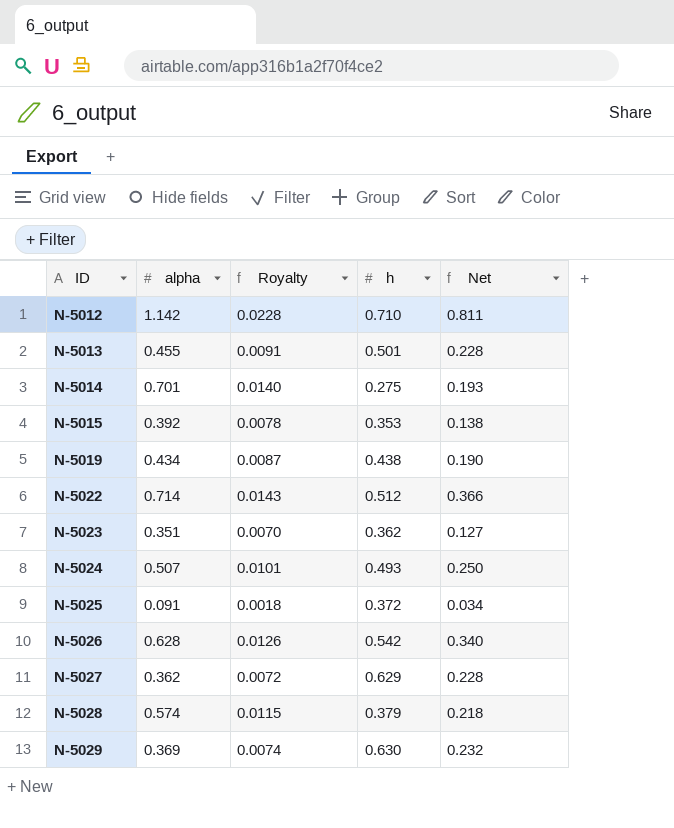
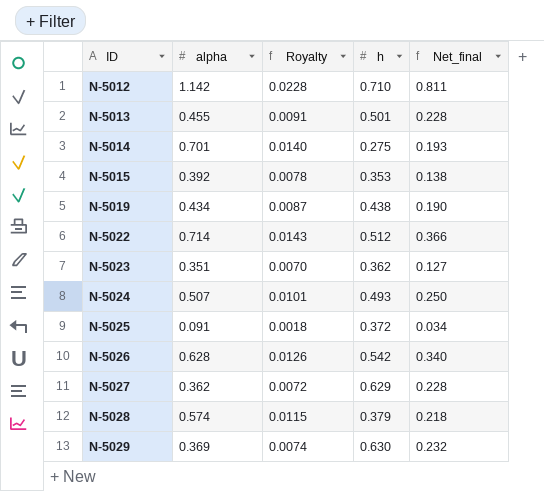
column name: Net -> Net_final

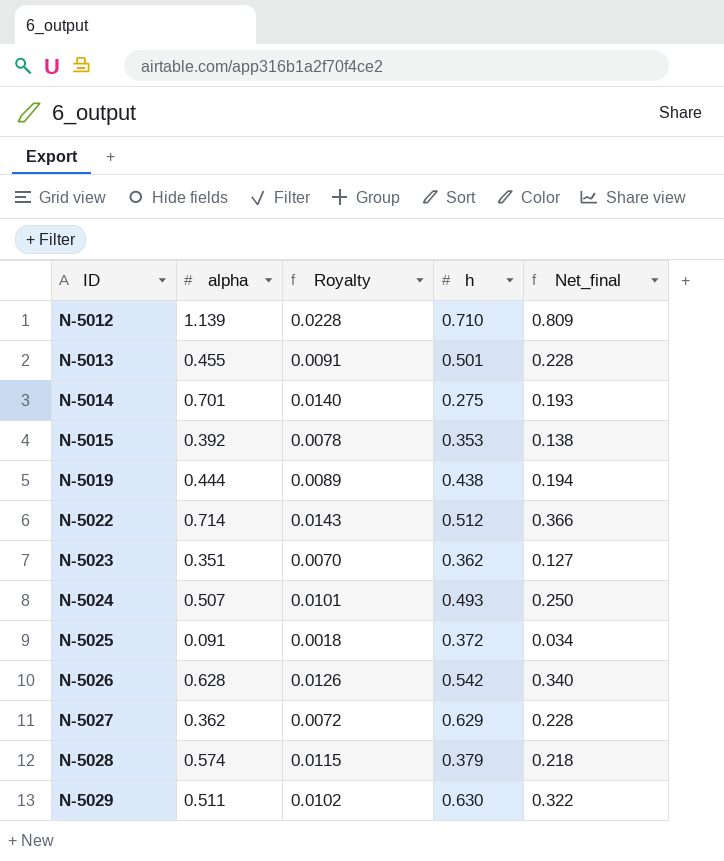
N-5012 | alpha: 1.142 -> 1.139
N-5012 | Net_final: 0.811 -> 0.809
N-5019 | alpha: 0.434 -> 0.444
N-5019 | Royalty: 0.0087 -> 0.0089
N-5019 | Net_final: 0.190 -> 0.194
N-5029 | alpha: 0.369 -> 0.511
N-5029 | Royalty: 0.0074 -> 0.0102
N-5029 | Net_final: 0.232 -> 0.322

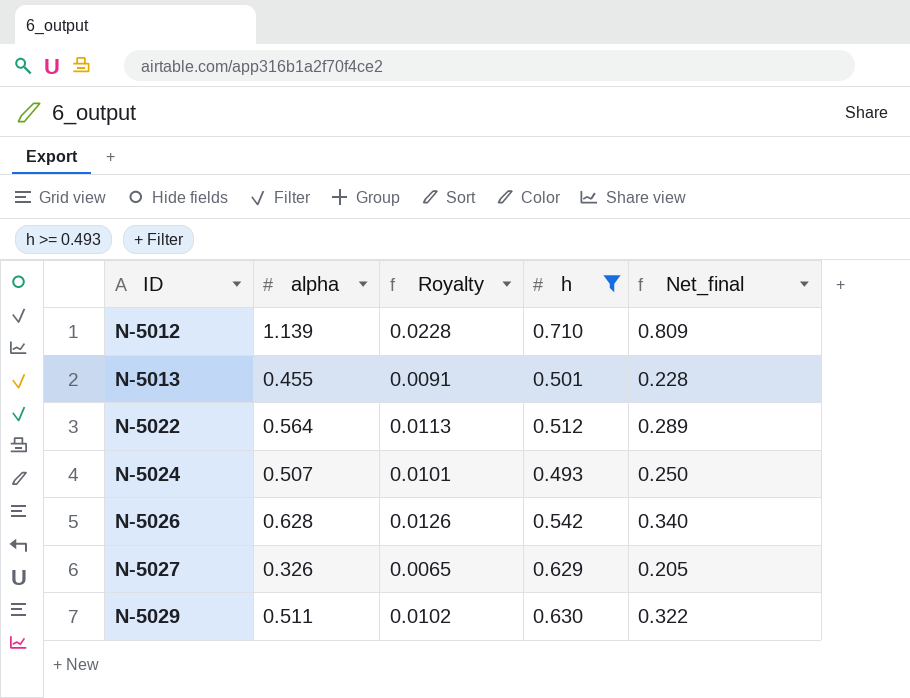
filter: none -> h >= 0.493
N-5022 | alpha: 0.714 -> 0.564
N-5022 | Royalty: 0.0143 -> 0.0113
N-5022 | Net_final: 0.366 -> 0.289
N-5027 | alpha: 0.362 -> 0.326
N-5027 | Royalty: 0.0072 -> 0.0065
N-5027 | Net_final: 0.228 -> 0.205

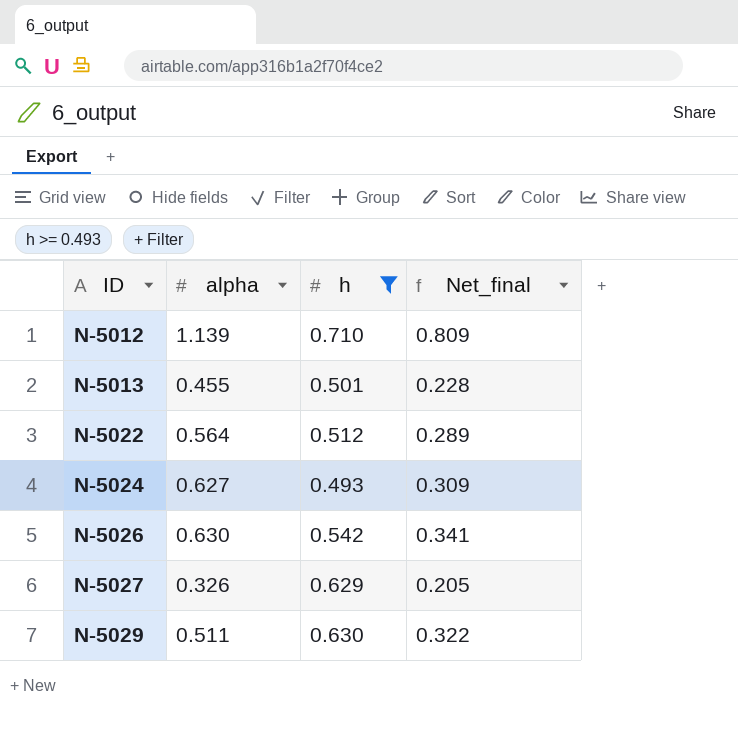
column Royalty | formula: [alpha] * 0.02 -> none
N-5024 | alpha: 0.507 -> 0.627
N-5024 | Net_final: 0.250 -> 0.309
N-5026 | alpha: 0.628 -> 0.630
N-5026 | Net_final: 0.340 -> 0.341

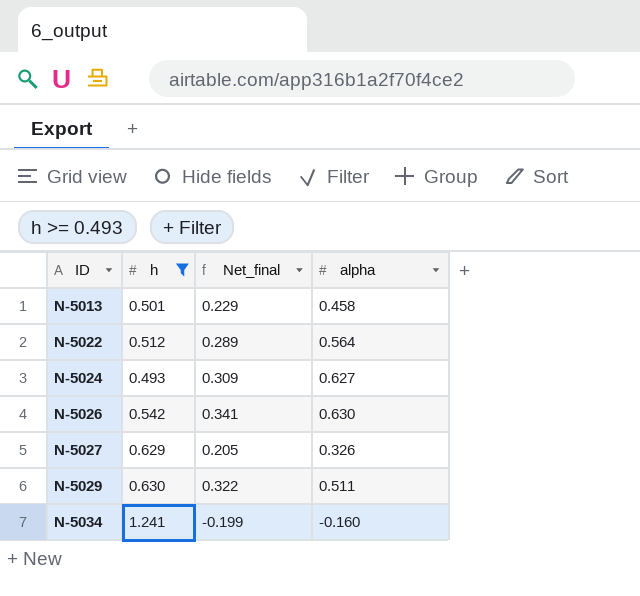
column alpha | position: 2 -> 4
row N-5012: 1.139 | 0.710 | 0.809 -> none
N-5013 | Net_final: 0.228 -> 0.229
N-5013 | alpha: 0.455 -> 0.458
row N-5034: none -> 1.241 | -0.199 | -0.160

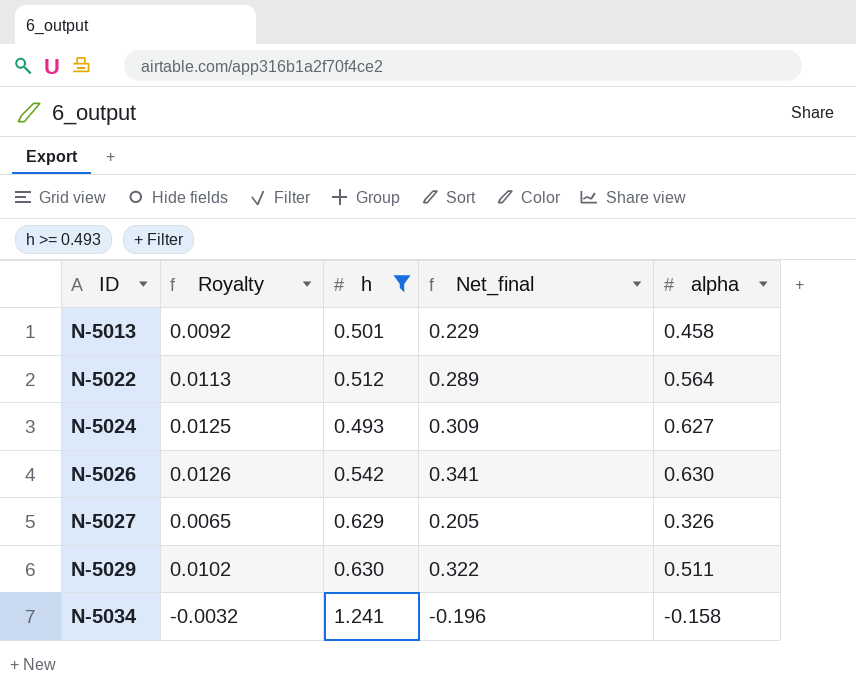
column Royalty | formula: none -> [alpha] * 0.02
N-5034 | Net_final: -0.199 -> -0.196
N-5034 | alpha: -0.160 -> -0.158

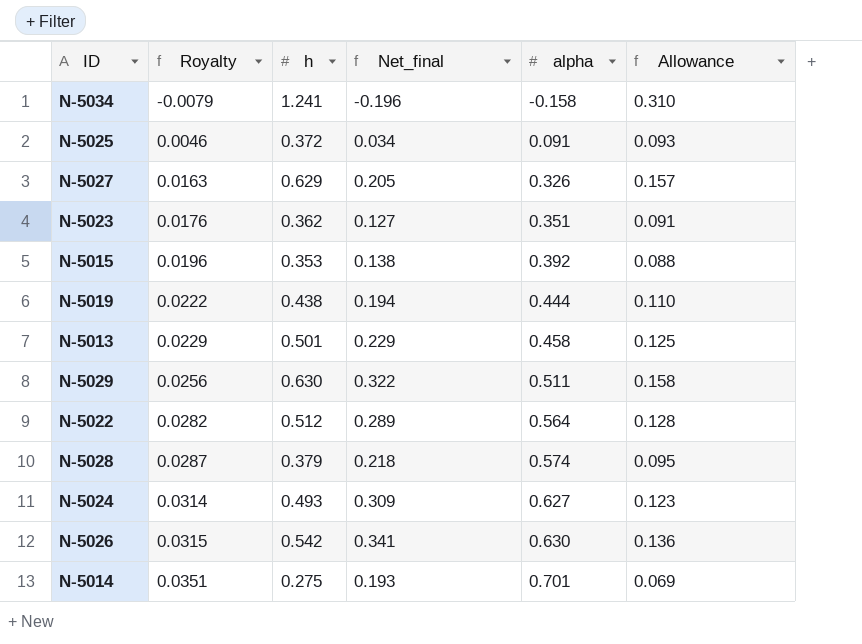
filter: h >= 0.493 -> none
row order: ID ascending -> Royalty ascending
column Royalty | formula: [alpha] * 0.02 -> [alpha] * 0.05
column Allowance | formula: none -> [h] * 0.25

